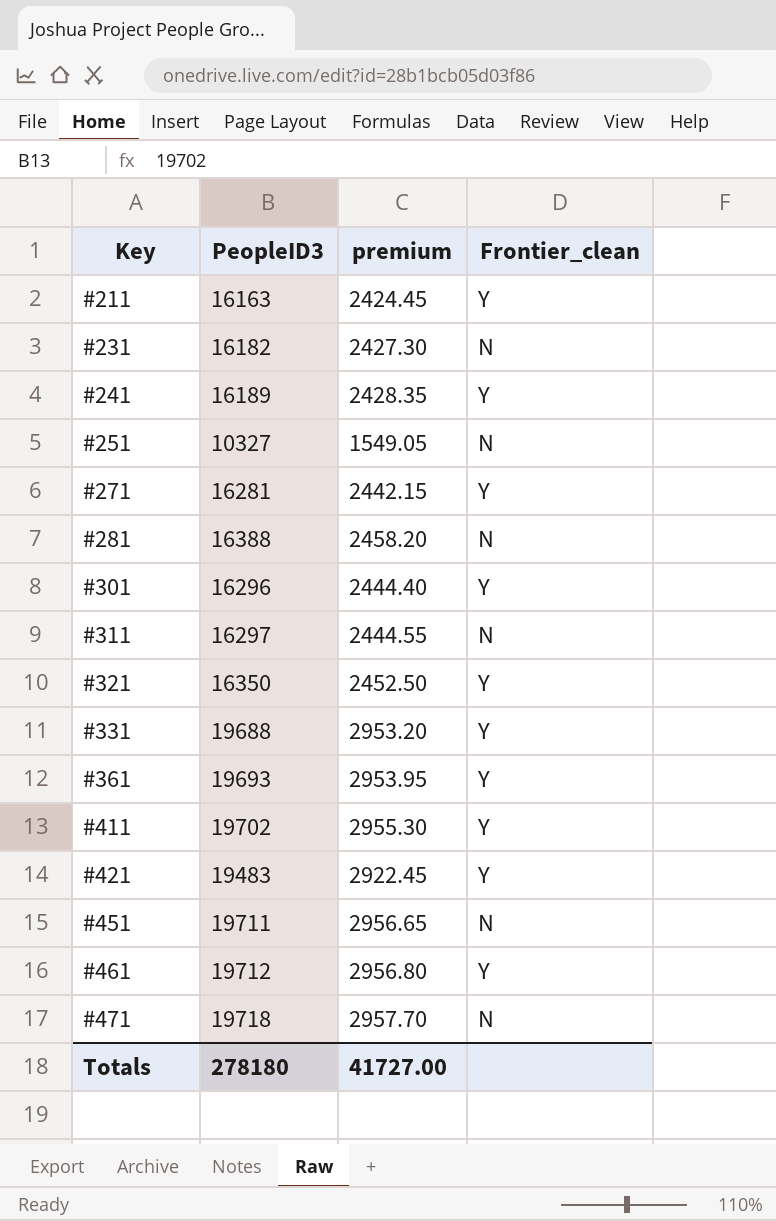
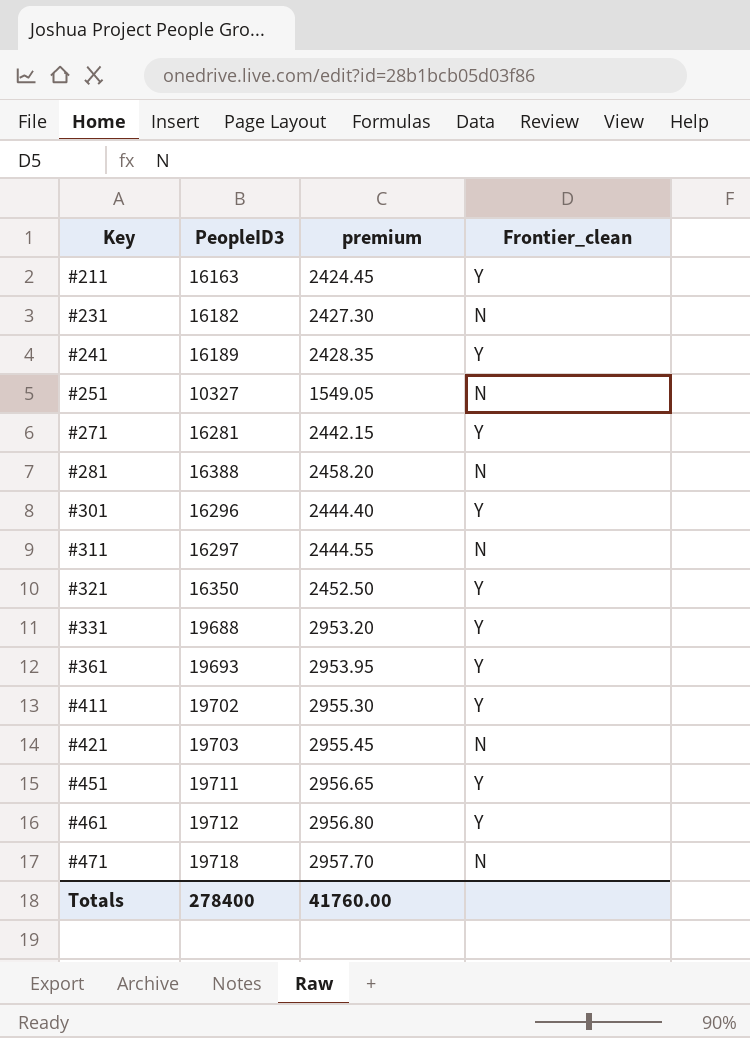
#421 | PeopleID3: 19483 -> 19703
#421 | premium: 2922.45 -> 2955.45
#421 | Frontier_clean: Y -> N
#451 | Frontier_clean: N -> Y
Totals | PeopleID3: 278180 -> 278400
Totals | premium: 41727.00 -> 41760.00

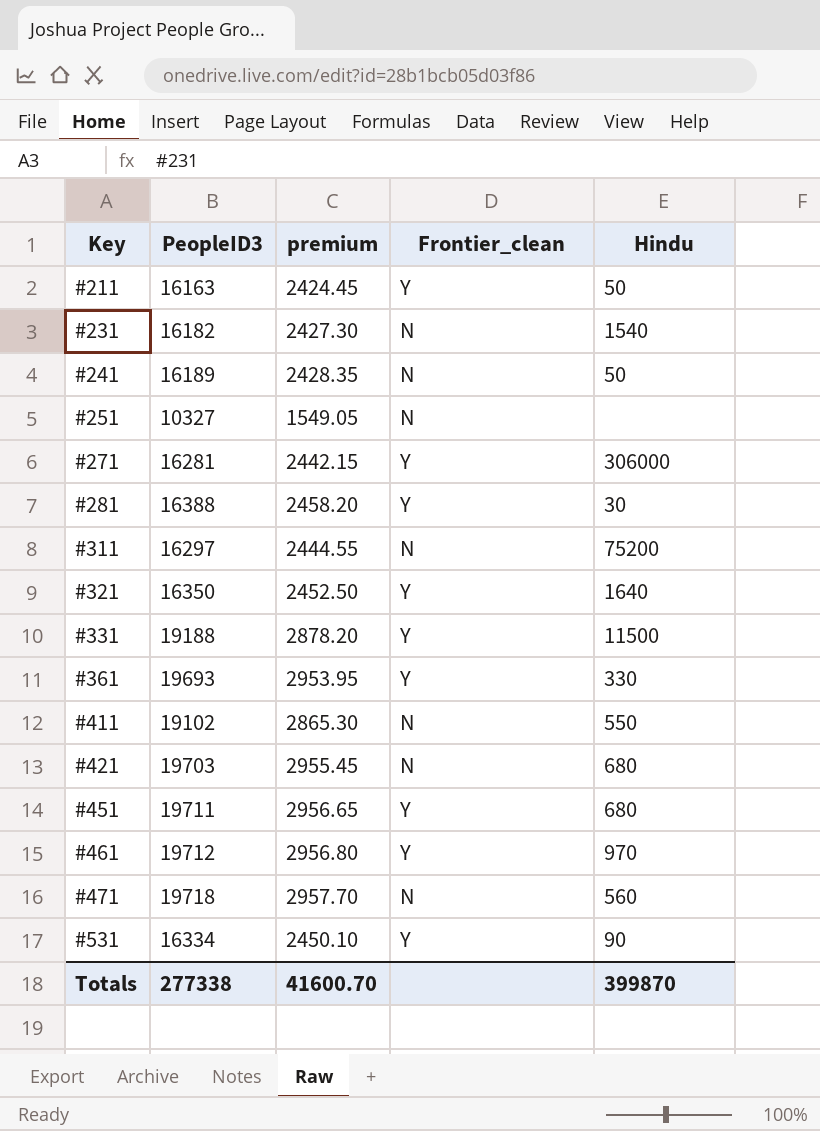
column Hindu | position: none -> 5
row #301: 16296 | 2444.40 | Y -> none
#241 | Frontier_clean: Y -> N
#281 | Frontier_clean: N -> Y
#331 | PeopleID3: 19688 -> 19188
#331 | premium: 2953.20 -> 2878.20
#411 | PeopleID3: 19702 -> 19102
#411 | premium: 2955.30 -> 2865.30
#411 | Frontier_clean: Y -> N
row #531: none -> 16334 | 2450.10 | Y | 90
Totals | PeopleID3: 278400 -> 277338
Totals | premium: 41760.00 -> 41600.70

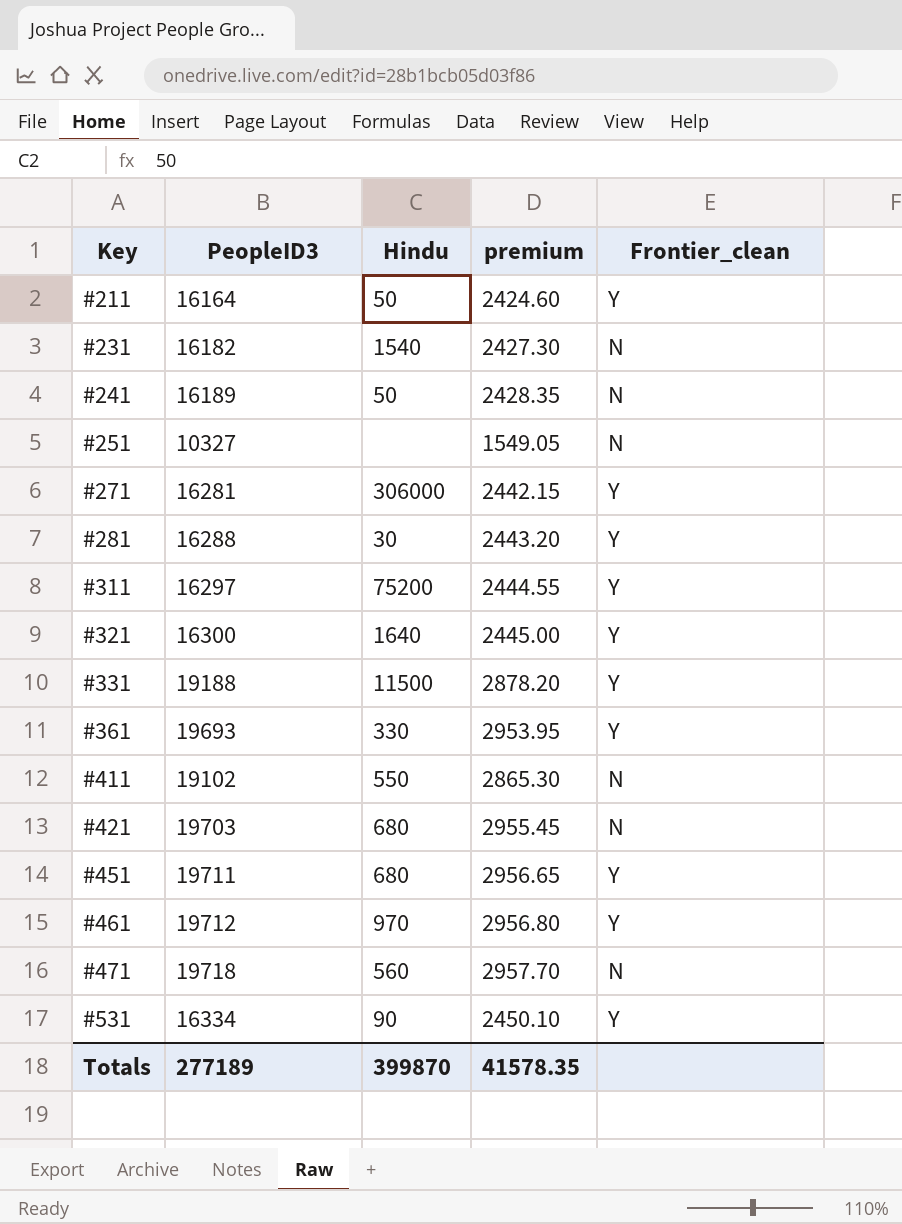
column Hindu | position: 5 -> 3
#211 | PeopleID3: 16163 -> 16164
#211 | premium: 2424.45 -> 2424.60
#281 | PeopleID3: 16388 -> 16288
#281 | premium: 2458.20 -> 2443.20
#311 | Frontier_clean: N -> Y
#321 | PeopleID3: 16350 -> 16300
#321 | premium: 2452.50 -> 2445.00
Totals | PeopleID3: 277338 -> 277189
Totals | premium: 41600.70 -> 41578.35

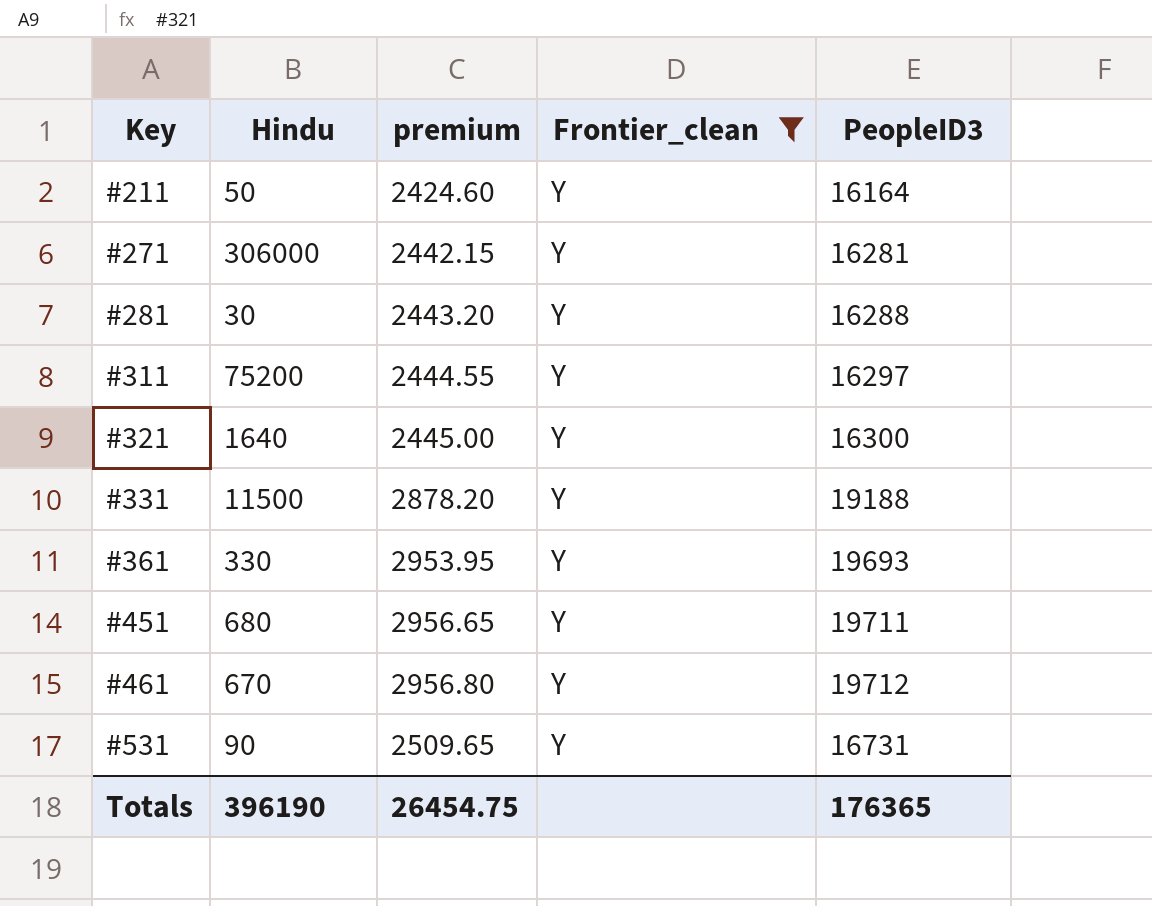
filter: none -> Frontier_clean = Y
column PeopleID3 | position: 2 -> 5
#461 | Hindu: 970 -> 670
#531 | premium: 2450.10 -> 2509.65
#531 | PeopleID3: 16334 -> 16731
Totals | Hindu: 399870 -> 396190
Totals | premium: 41578.35 -> 26454.75
Totals | PeopleID3: 277189 -> 176365

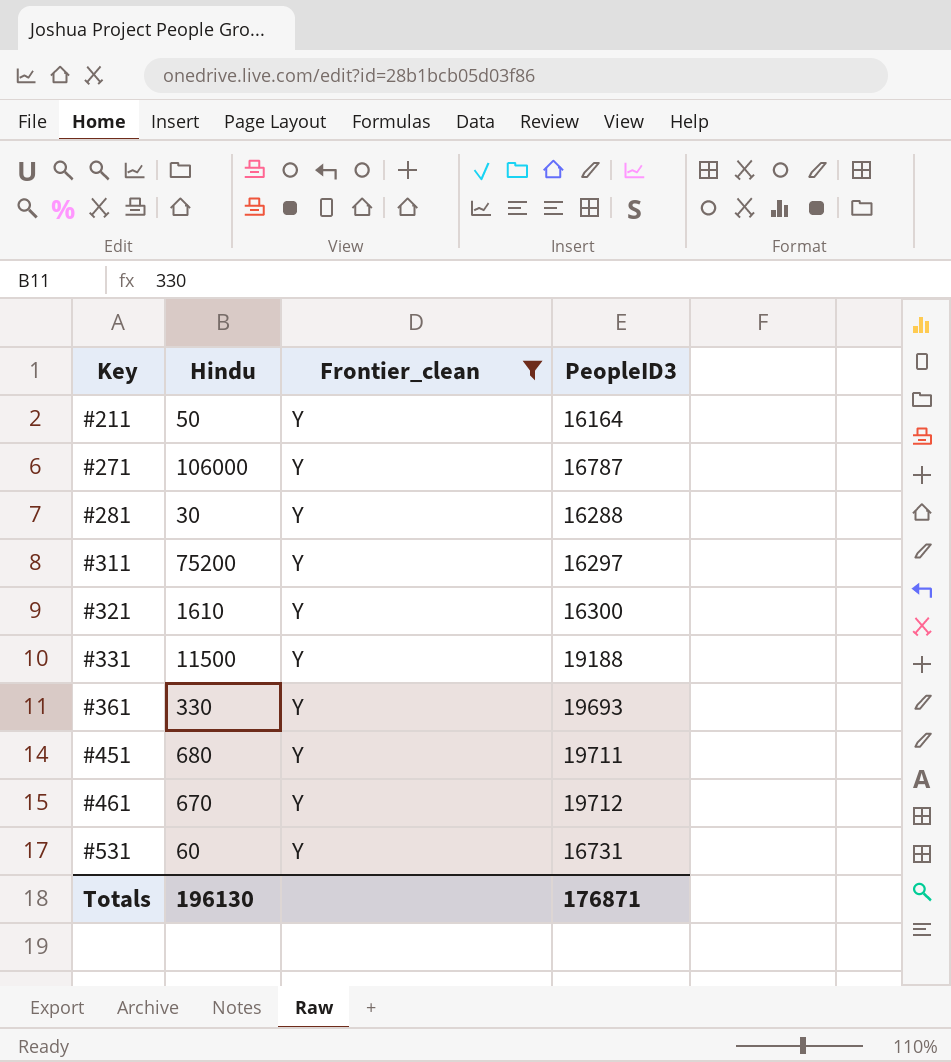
column premium | formula: [PeopleID3] * 0.15 -> none
#271 | Hindu: 306000 -> 106000
#271 | PeopleID3: 16281 -> 16787
#321 | Hindu: 1640 -> 1610
#531 | Hindu: 90 -> 60
Totals | Hindu: 396190 -> 196130
Totals | PeopleID3: 176365 -> 176871

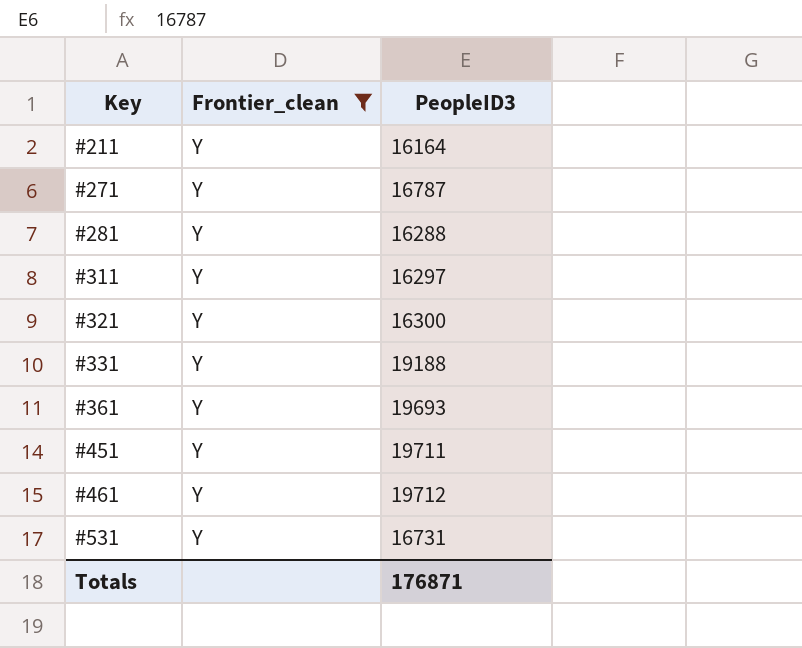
column Hindu | position: 2 -> none

